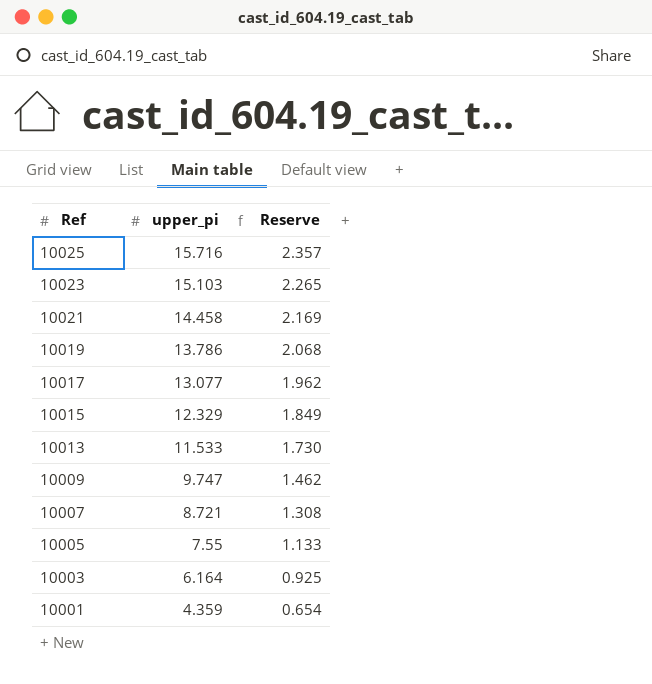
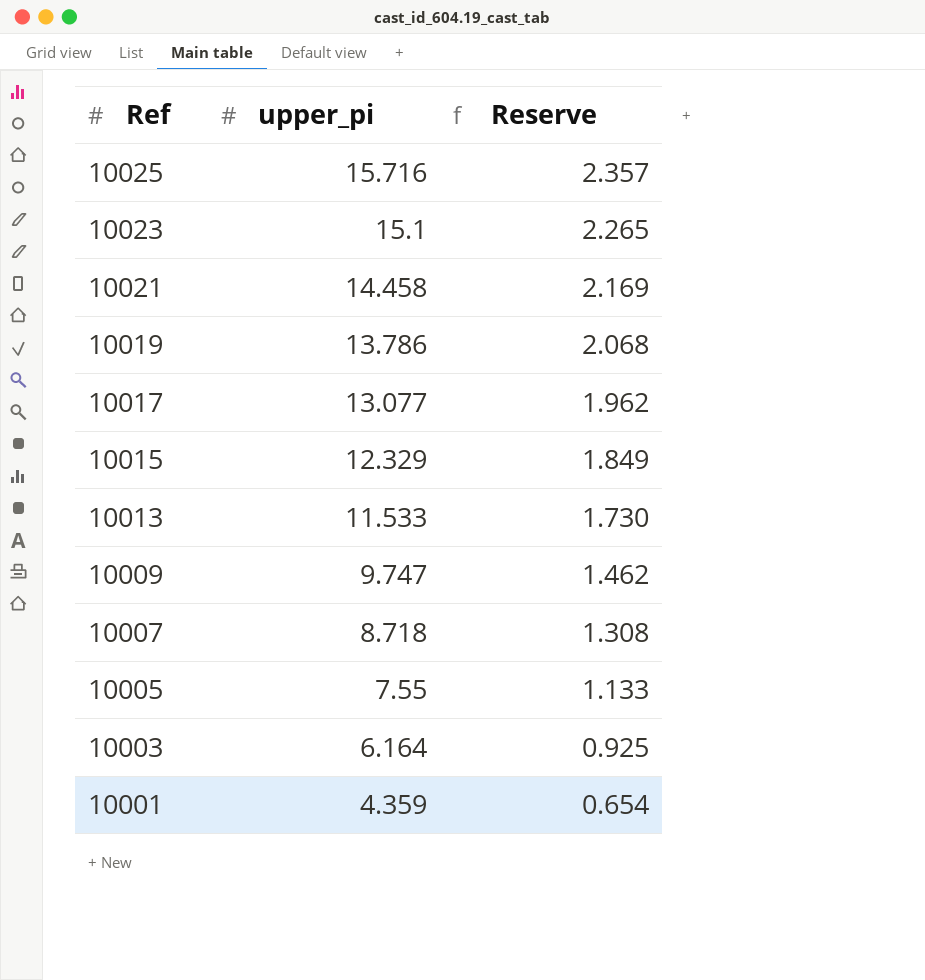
10023 | upper_pi: 15.103 -> 15.1
10007 | upper_pi: 8.721 -> 8.718

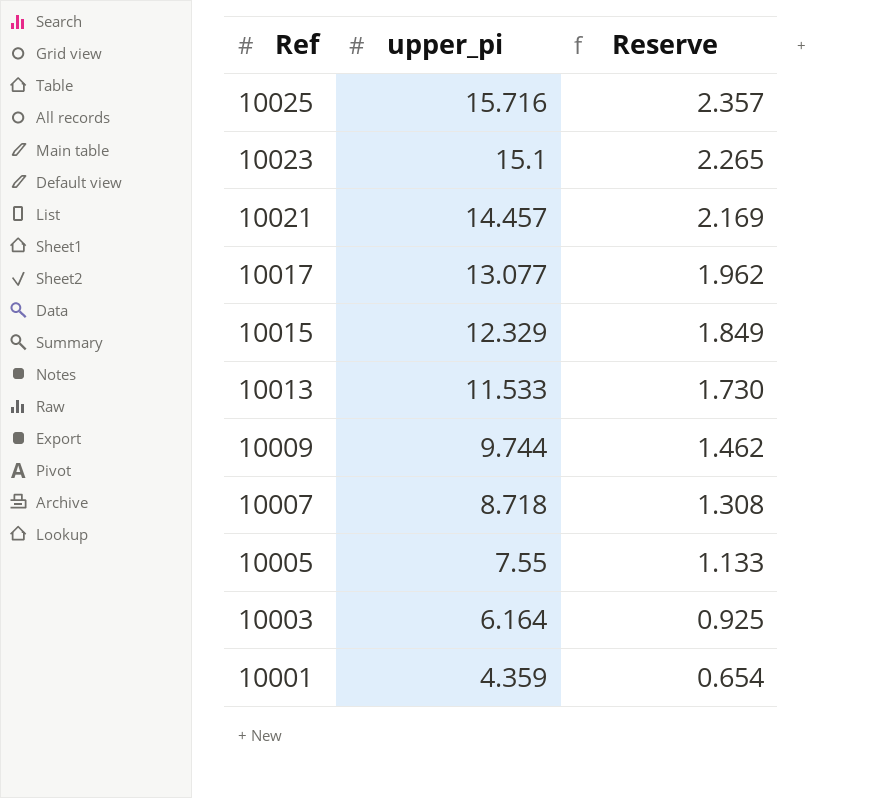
row 10019: 13.786 | 2.068 -> none
10021 | upper_pi: 14.458 -> 14.457
10009 | upper_pi: 9.747 -> 9.744

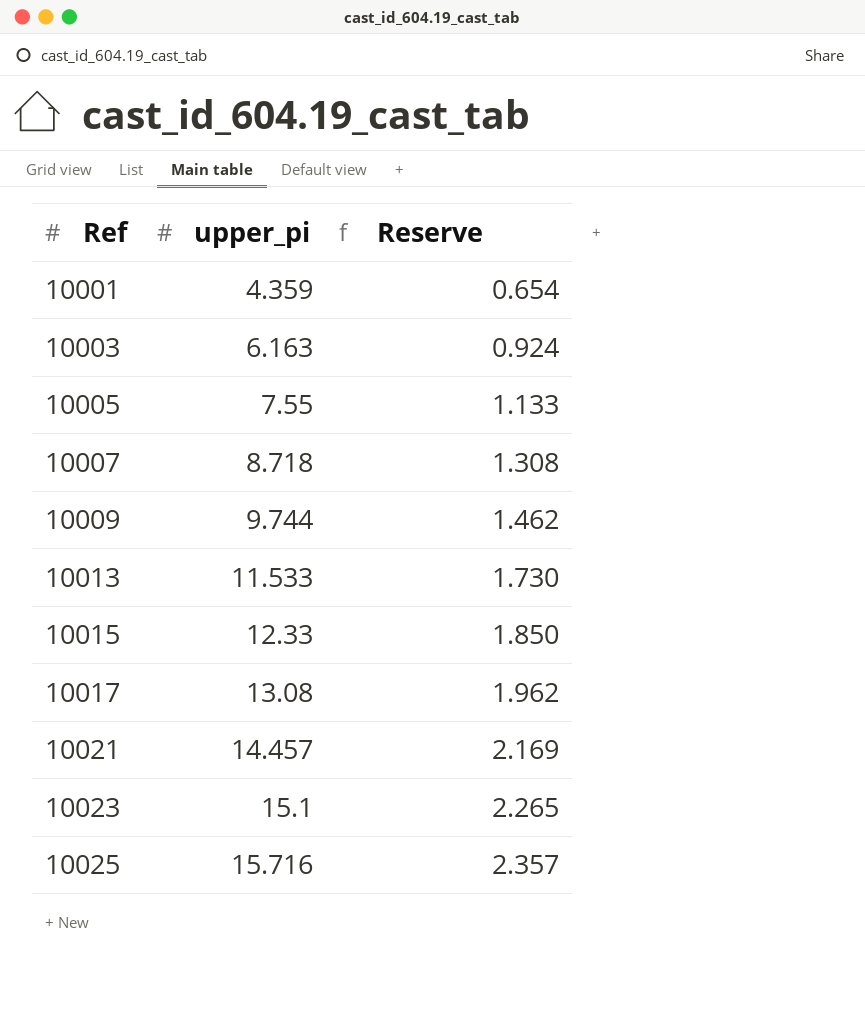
row order: Ref descending -> Ref ascending
10003 | upper_pi: 6.164 -> 6.163
10003 | Reserve: 0.925 -> 0.924
10015 | upper_pi: 12.329 -> 12.33
10015 | Reserve: 1.849 -> 1.850
10017 | upper_pi: 13.077 -> 13.08

